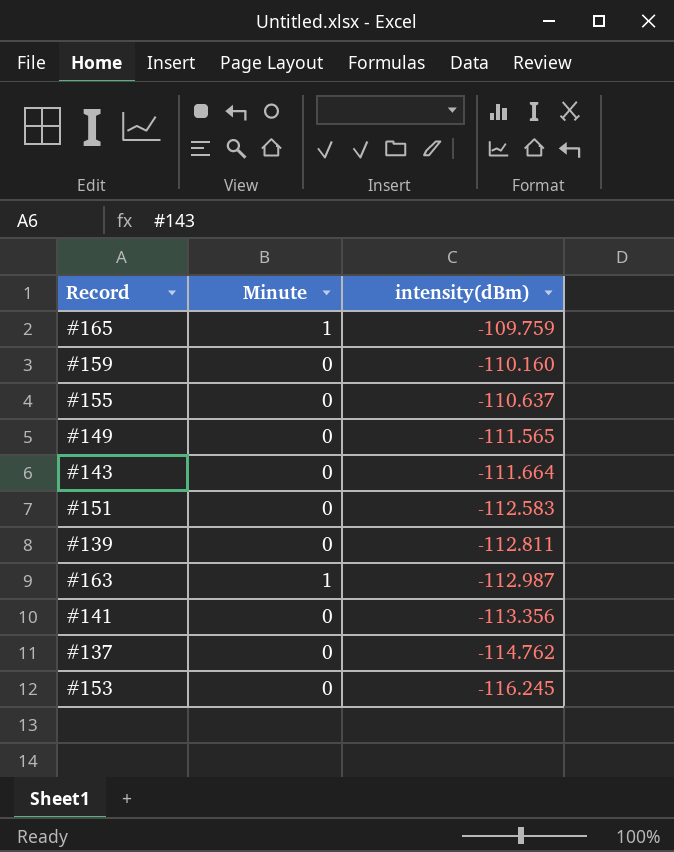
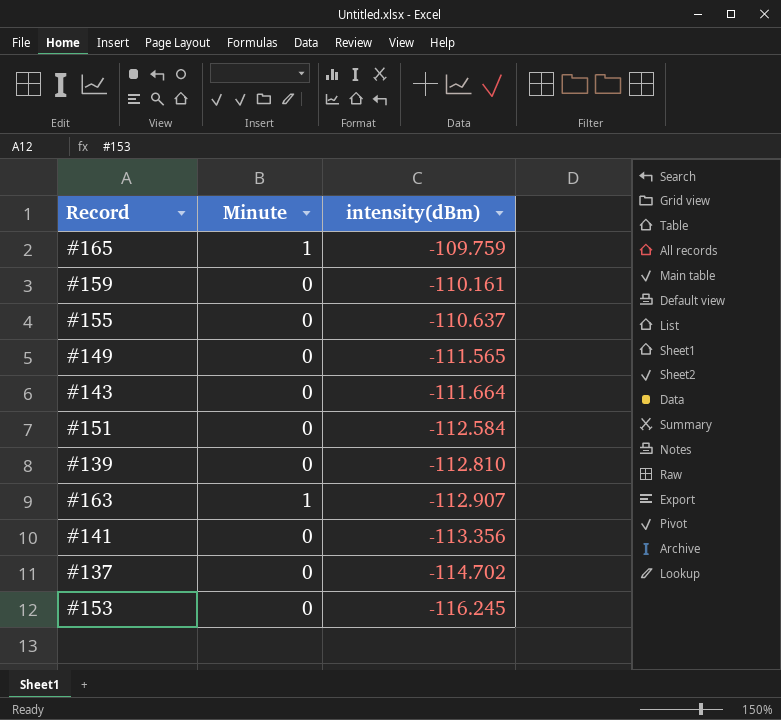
#159 | intensity(dBm): -110.160 -> -110.161
#151 | intensity(dBm): -112.583 -> -112.584
#139 | intensity(dBm): -112.811 -> -112.810
#163 | intensity(dBm): -112.987 -> -112.907
#137 | intensity(dBm): -114.762 -> -114.702

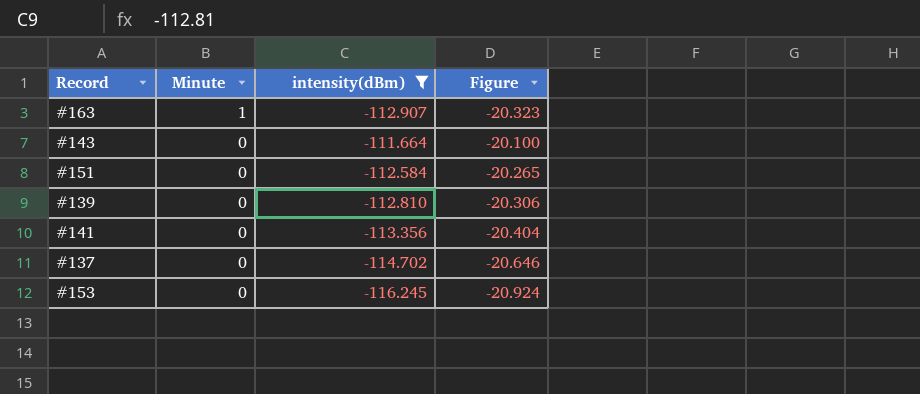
filter: none -> intensity(dBm) <= -111.664
row order: intensity(dBm) descending -> Minute descending
column Figure | formula: none -> [intensity(dBm)] * 0.18

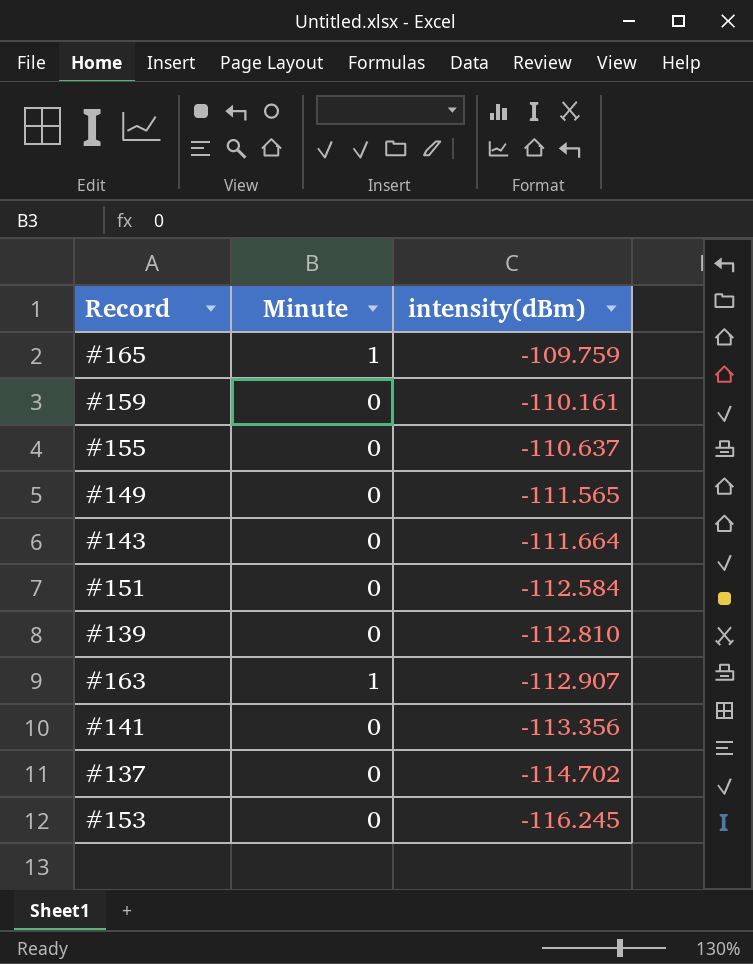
filter: intensity(dBm) <= -111.664 -> none
row order: Minute descending -> intensity(dBm) descending
column Figure | formula: [intensity(dBm)] * 0.18 -> none

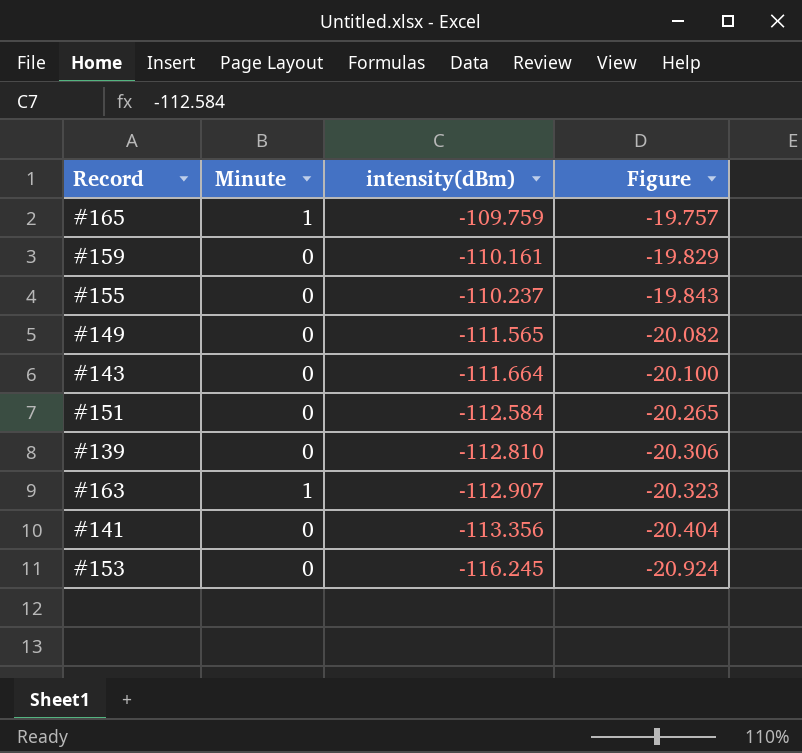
column Figure | formula: none -> [intensity(dBm)] * 0.18
row #137: 0 | -114.702 -> none
#155 | intensity(dBm): -110.637 -> -110.237

